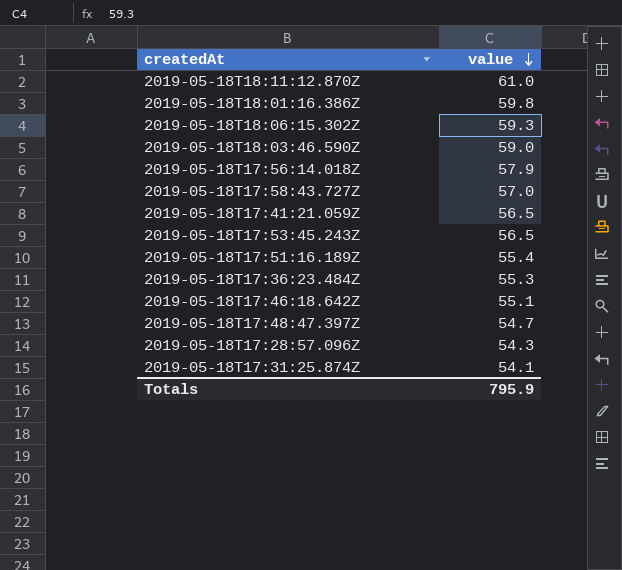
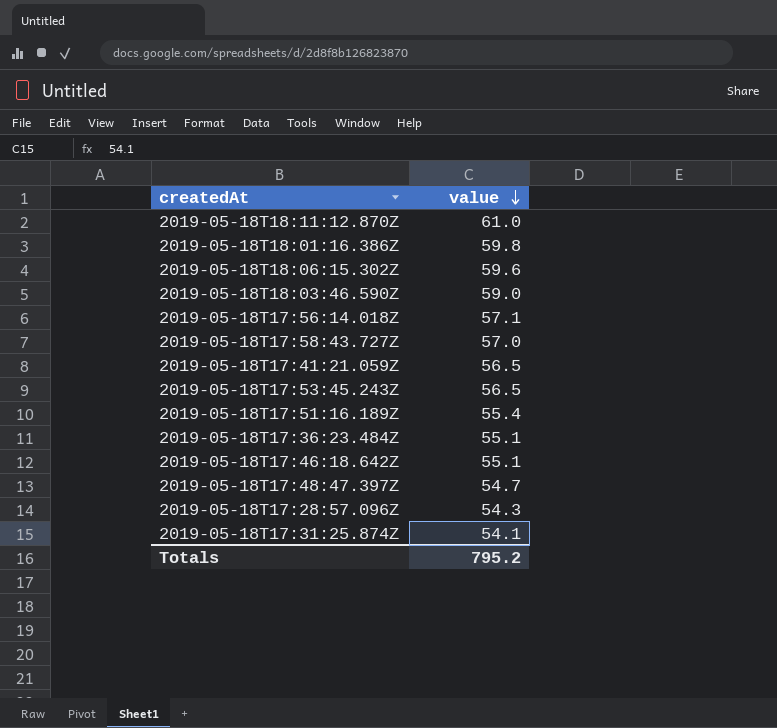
2019-05-18T18:06:15.302Z | value: 59.3 -> 59.6
2019-05-18T17:56:14.018Z | value: 57.9 -> 57.1
2019-05-18T17:36:23.484Z | value: 55.3 -> 55.1
Totals | value: 795.9 -> 795.2

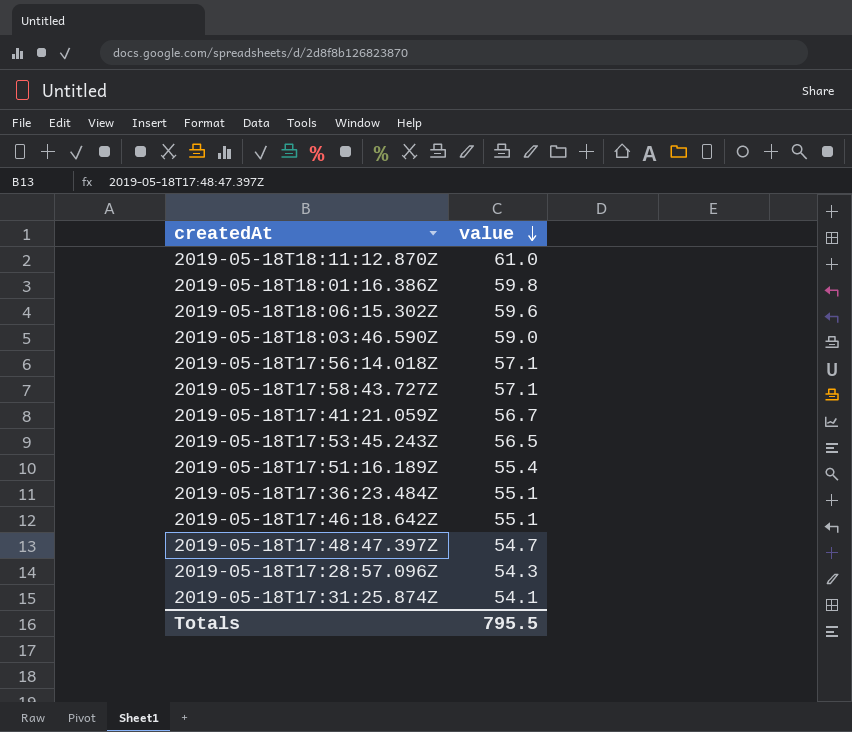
2019-05-18T17:58:43.727Z | value: 57.0 -> 57.1
2019-05-18T17:41:21.059Z | value: 56.5 -> 56.7
Totals | value: 795.2 -> 795.5

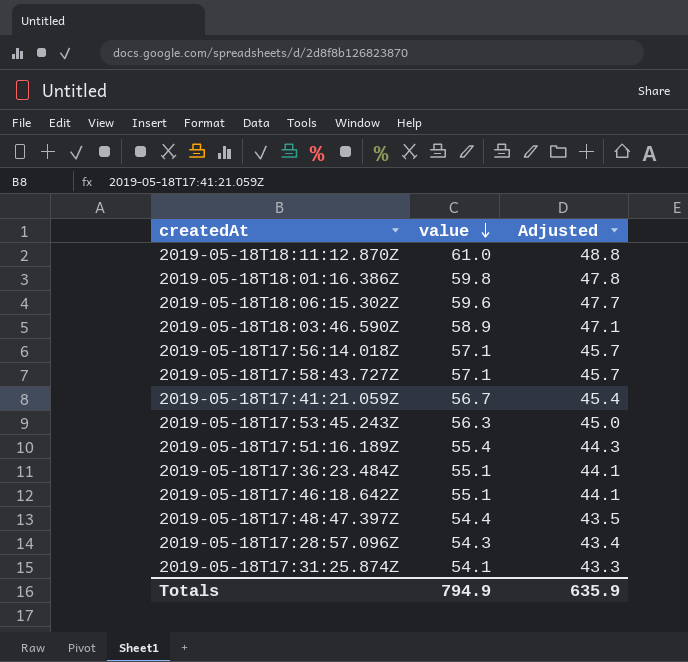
column Adjusted | formula: none -> [value] * 0.8
2019-05-18T18:03:46.590Z | value: 59.0 -> 58.9
2019-05-18T17:53:45.243Z | value: 56.5 -> 56.3
2019-05-18T17:48:47.397Z | value: 54.7 -> 54.4
Totals | value: 795.5 -> 794.9

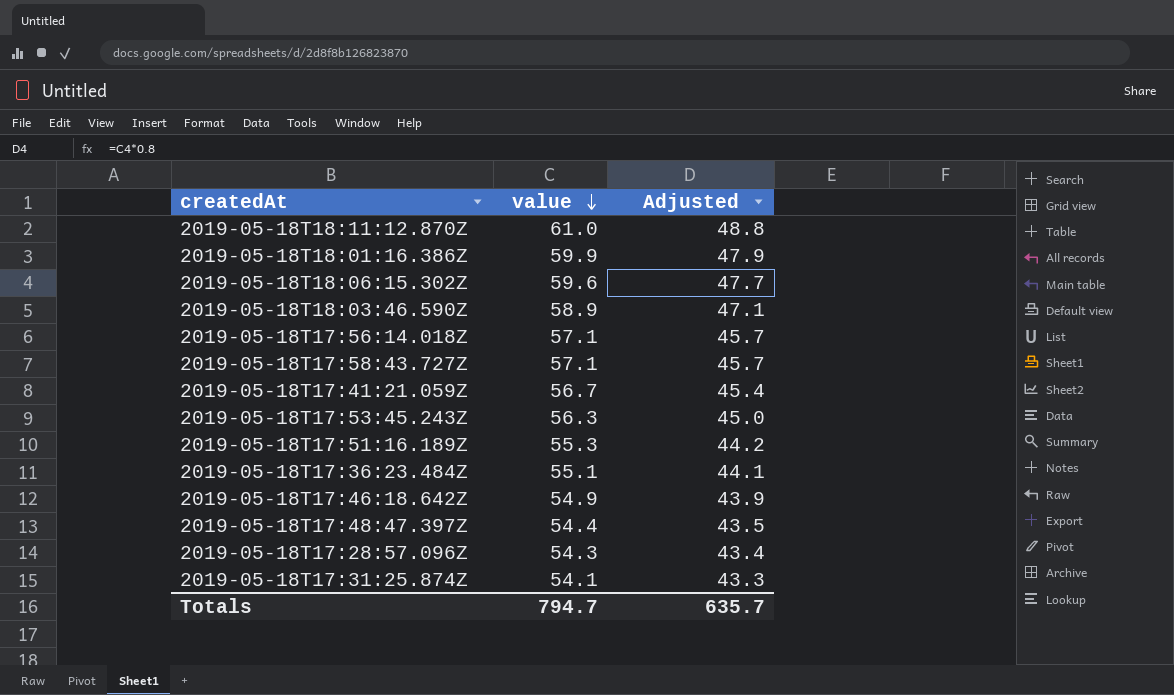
2019-05-18T18:01:16.386Z | value: 59.8 -> 59.9
2019-05-18T18:01:16.386Z | Adjusted: 47.8 -> 47.9
2019-05-18T17:51:16.189Z | value: 55.4 -> 55.3
2019-05-18T17:51:16.189Z | Adjusted: 44.3 -> 44.2
2019-05-18T17:46:18.642Z | value: 55.1 -> 54.9
2019-05-18T17:46:18.642Z | Adjusted: 44.1 -> 43.9
Totals | value: 794.9 -> 794.7
Totals | Adjusted: 635.9 -> 635.7

